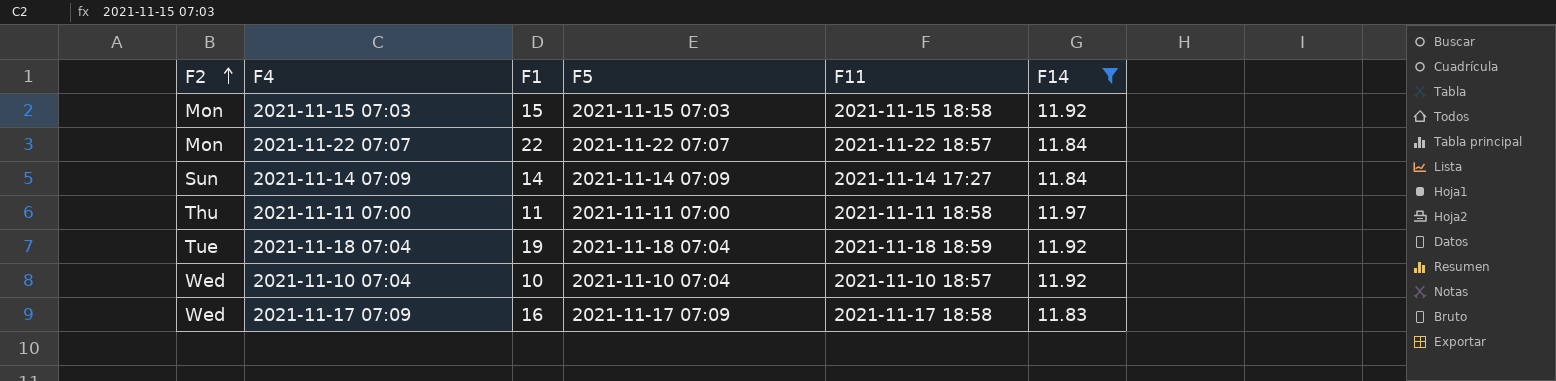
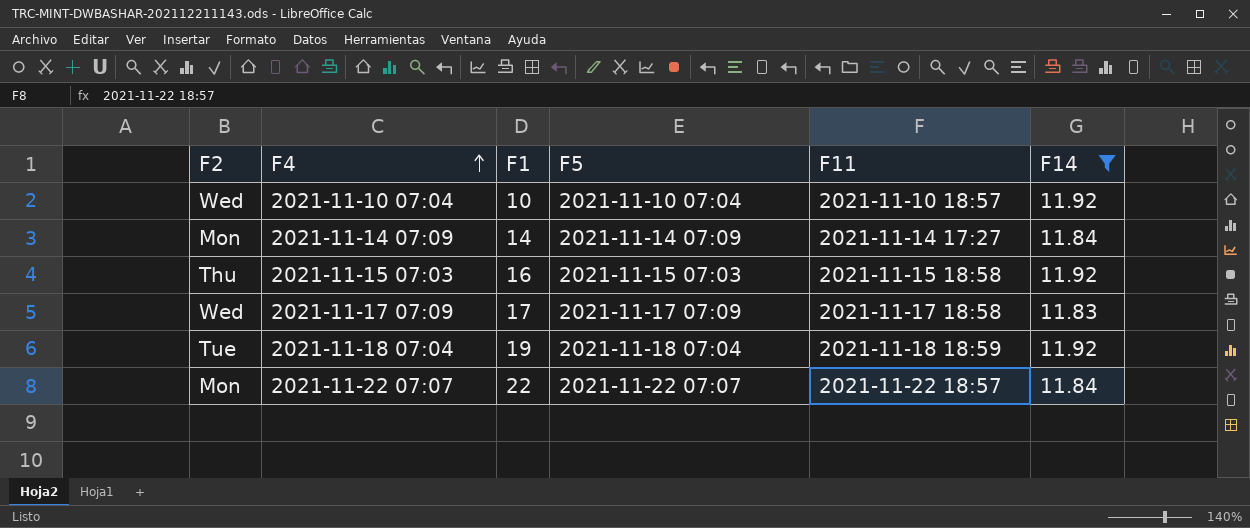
row order: F2 ascending -> F4 ascending
row 2021-11-11 07:00: Thu | 11 | 2021-11-11 07:00 | 2021-11-11 18:58 | 11.97 -> none
2021-11-14 07:09 | F2: Sun -> Mon
2021-11-15 07:03 | F2: Mon -> Thu
2021-11-15 07:03 | F1: 15 -> 16
2021-11-17 07:09 | F1: 16 -> 17

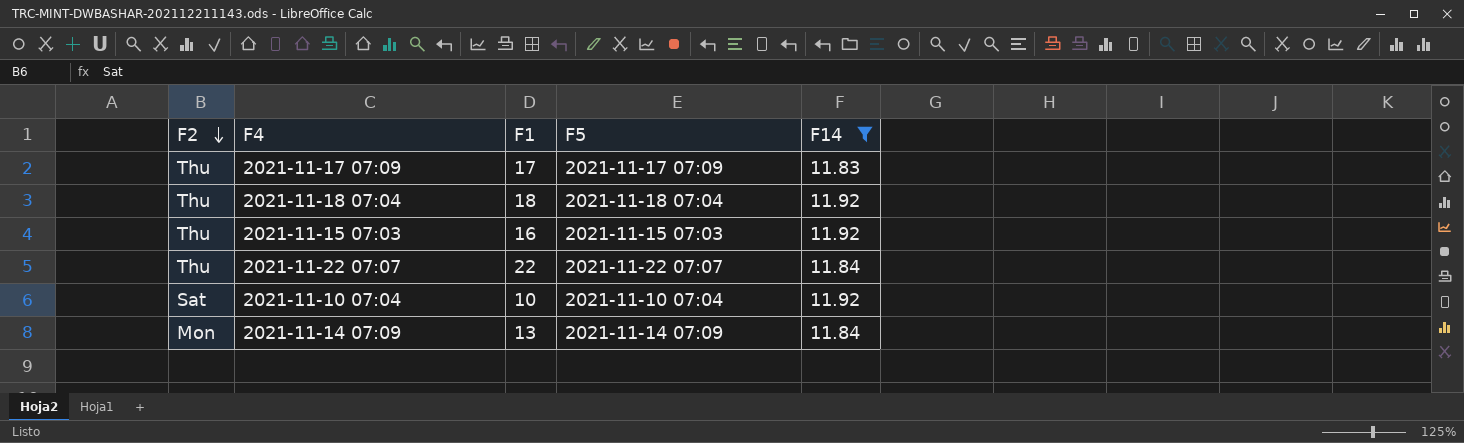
row order: F4 ascending -> F2 descending
column F11 | position: 5 -> none
2021-11-17 07:09 | F2: Wed -> Thu
2021-11-18 07:04 | F2: Tue -> Thu
2021-11-18 07:04 | F1: 19 -> 18
2021-11-22 07:07 | F2: Mon -> Thu
2021-11-10 07:04 | F2: Wed -> Sat
2021-11-14 07:09 | F1: 14 -> 13

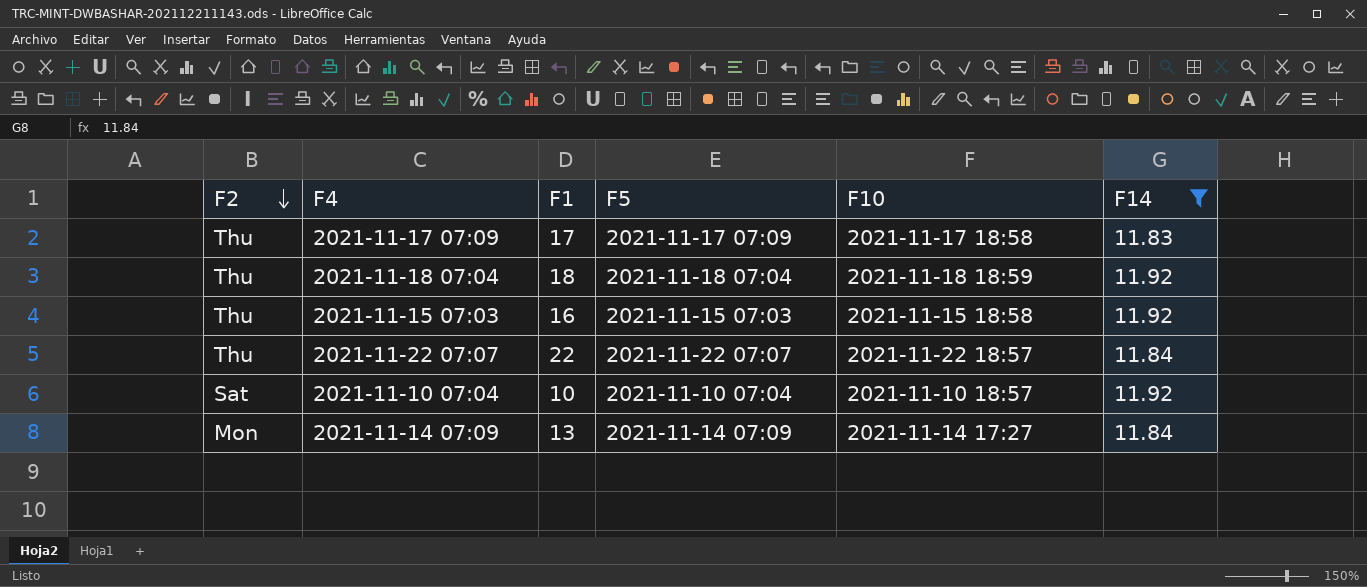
column F10 | position: none -> 5

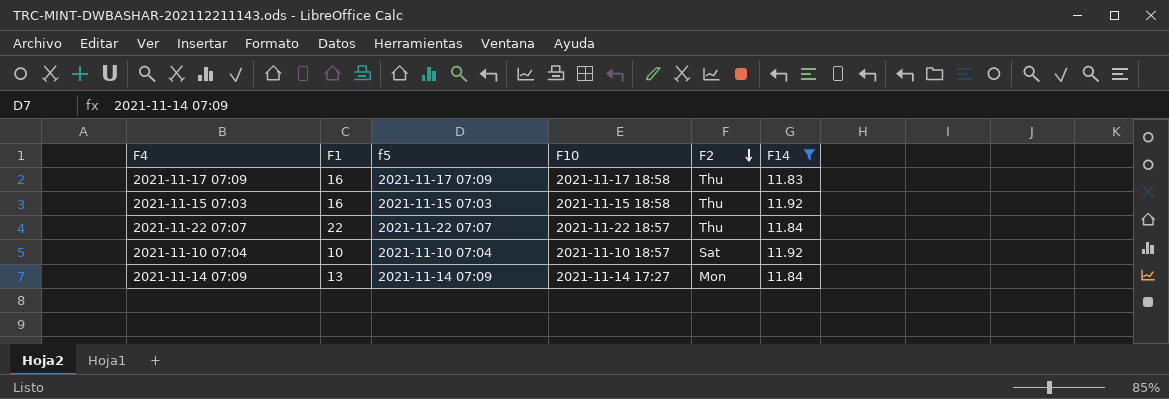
column name: F5 -> f5
column F2 | position: 1 -> 5
row 2021-11-18 07:04: Thu | 18 | 2021-11-18 07:04 | 2021-11-18 18:59 | 11.92 -> none
2021-11-17 07:09 | F1: 17 -> 16

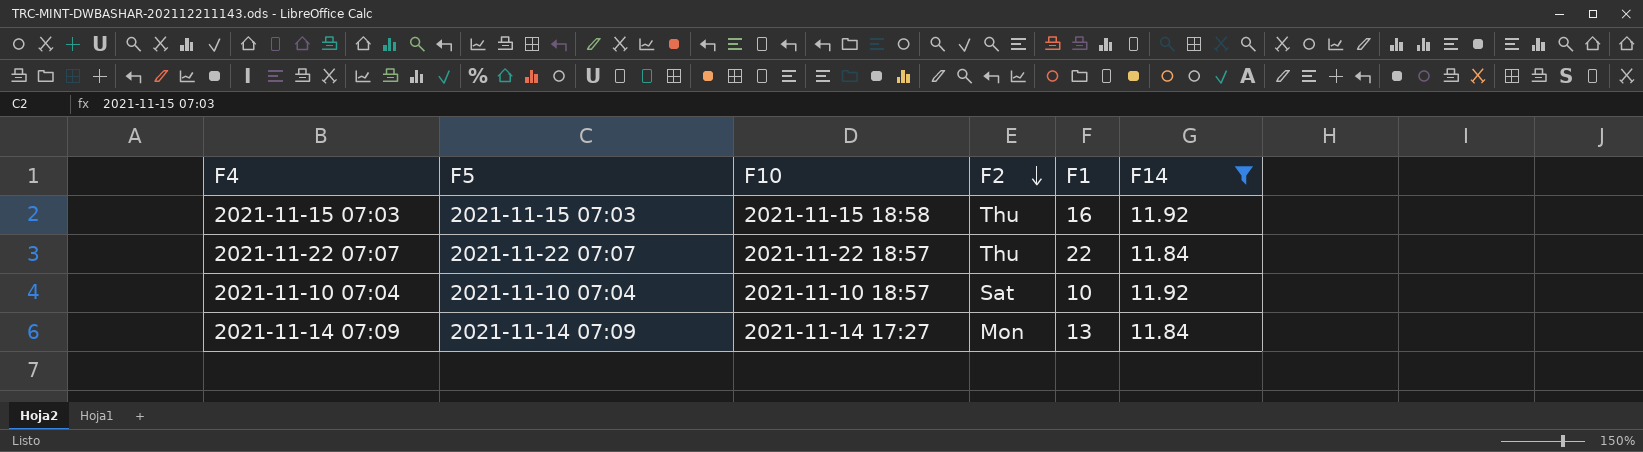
column name: f5 -> F5
column F1 | position: 2 -> 5
row 2021-11-17 07:09: 16 | 2021-11-17 07:09 | 2021-11-17 18:58 | Thu | 11.83 -> none

